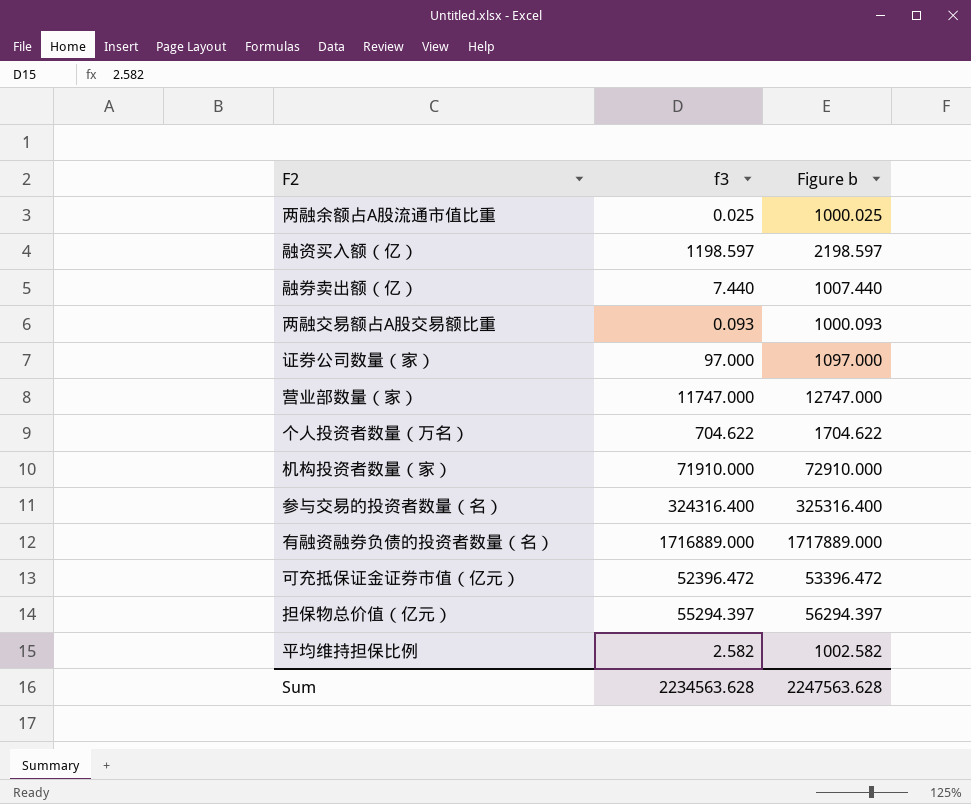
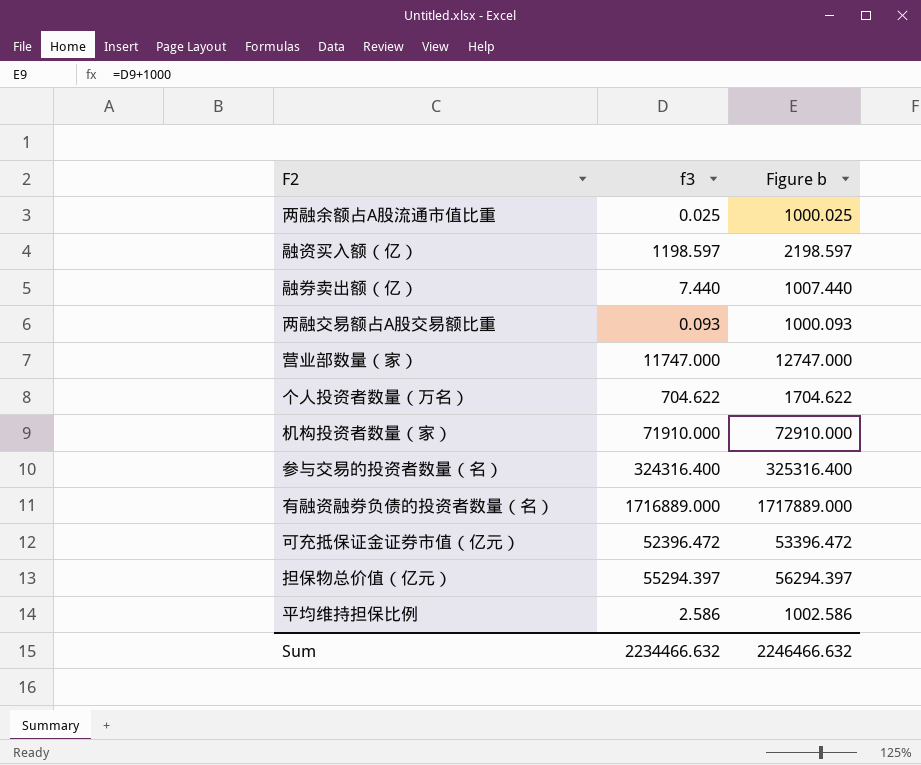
row 证券公司数量（家）: 97.000 | 1097.000 -> none
平均维持担保比例 | f3: 2.582 -> 2.586
平均维持担保比例 | Figure b: 1002.582 -> 1002.586
Sum | f3: 2234563.628 -> 2234466.632
Sum | Figure b: 2247563.628 -> 2246466.632

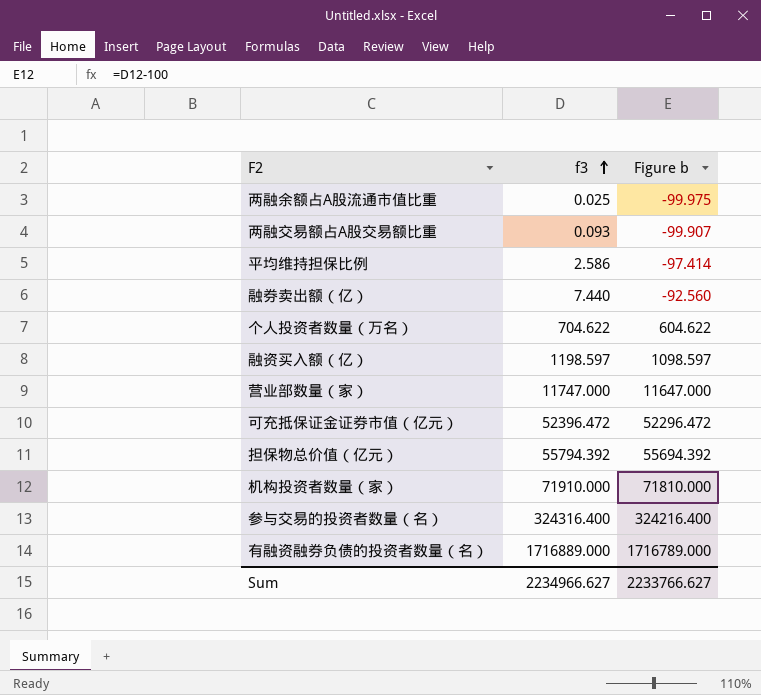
row order: none -> f3 ascending
column Figure b | formula: [f3] + 1000 -> [f3] - 100
担保物总价值（亿元） | f3: 55294.397 -> 55794.392
Sum | f3: 2234466.632 -> 2234966.627
Sum | Figure b: 2246466.632 -> 2233766.627

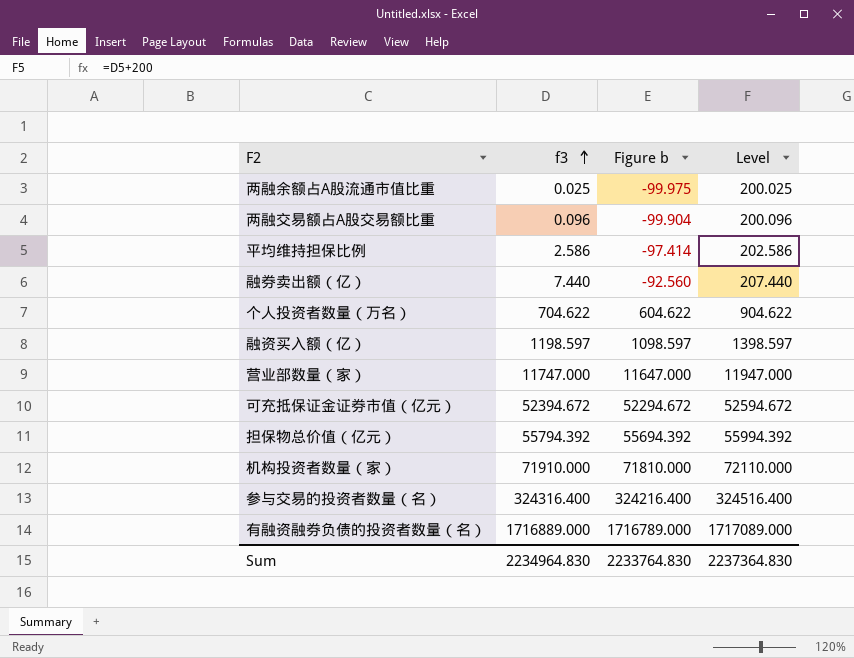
column Level | formula: none -> [f3] + 200
两融交易额占A股交易额比重 | f3: 0.093 -> 0.096
两融交易额占A股交易额比重 | Figure b: -99.907 -> -99.904
可充抵保证金证券市值（亿元） | f3: 52396.472 -> 52394.672
可充抵保证金证券市值（亿元） | Figure b: 52296.472 -> 52294.672
Sum | f3: 2234966.627 -> 2234964.830
Sum | Figure b: 2233766.627 -> 2233764.830

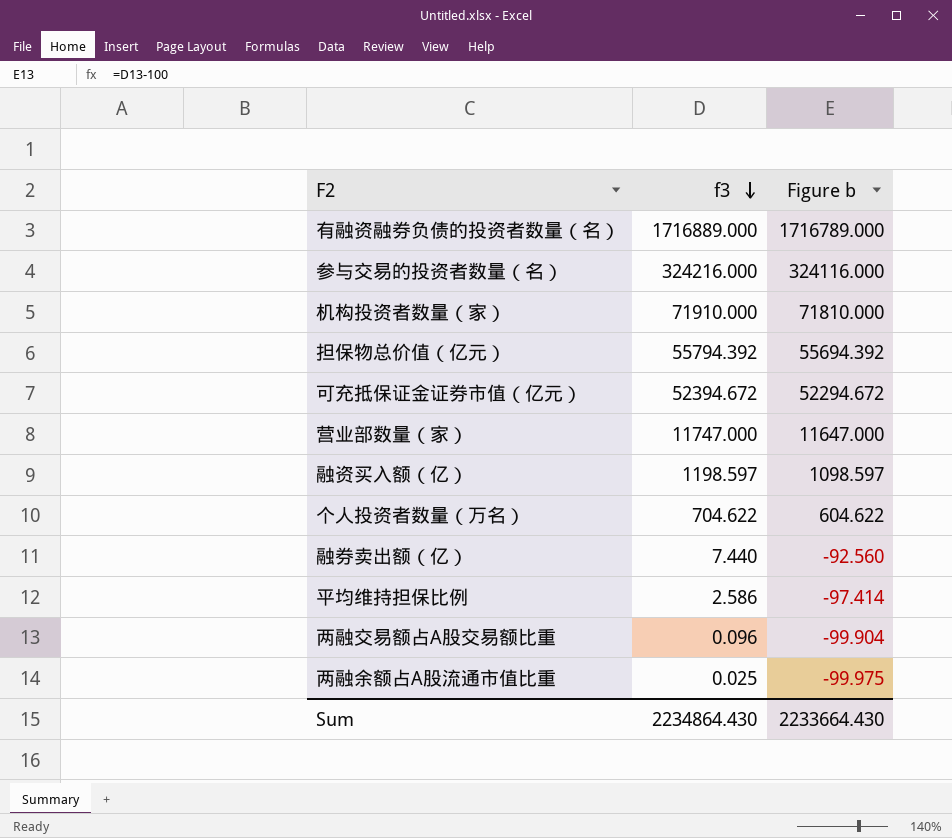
row order: f3 ascending -> f3 descending
column Level | formula: [f3] + 200 -> none
参与交易的投资者数量（名） | f3: 324316.400 -> 324216.000
参与交易的投资者数量（名） | Figure b: 324216.400 -> 324116.000
Sum | f3: 2234964.830 -> 2234864.430
Sum | Figure b: 2233764.830 -> 2233664.430

